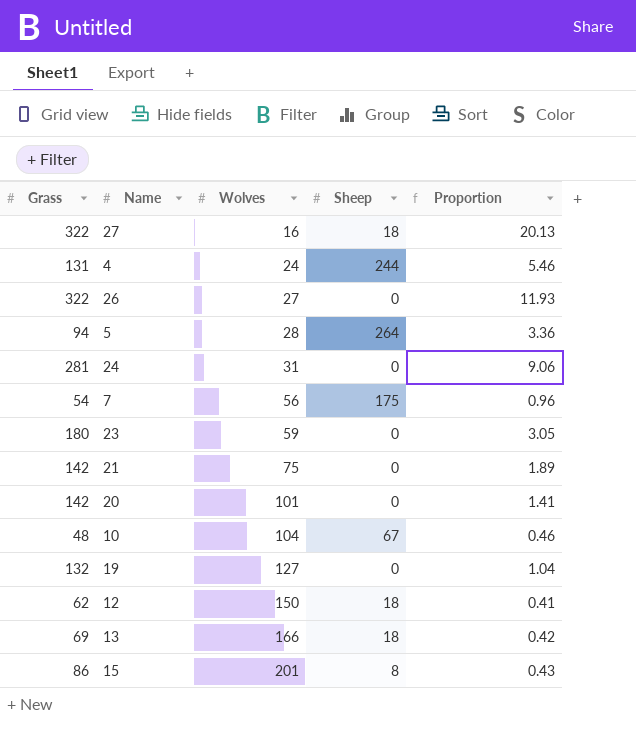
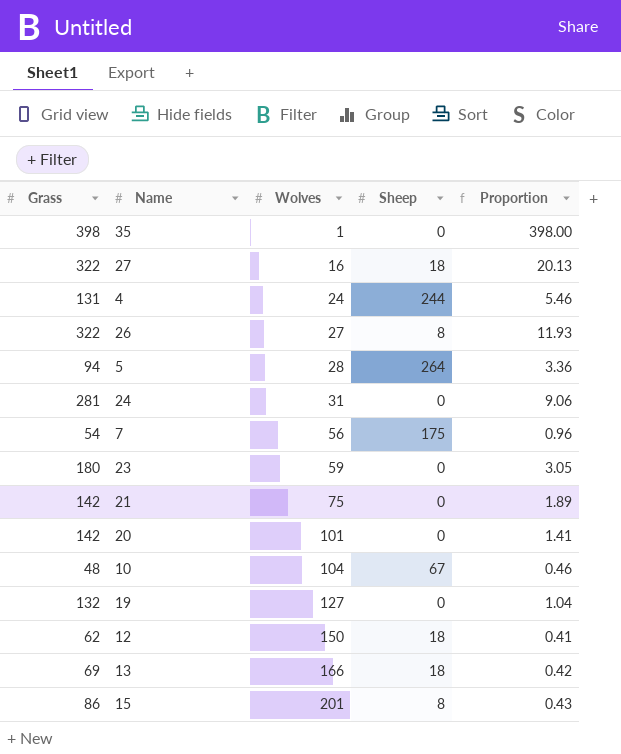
row 35: none -> 398 | 1 | 0 | 398.00
26 | Sheep: 0 -> 8

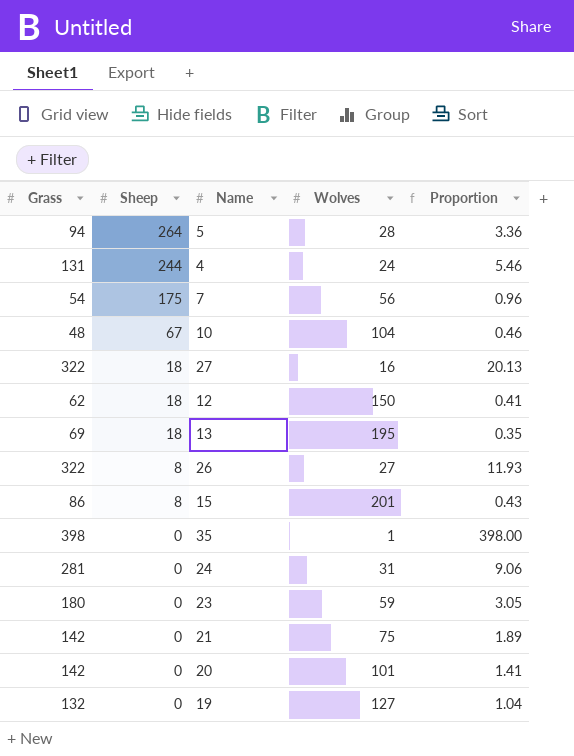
row order: Wolves ascending -> Sheep descending
column Sheep | position: 4 -> 2
13 | Wolves: 166 -> 195
13 | Proportion: 0.42 -> 0.35

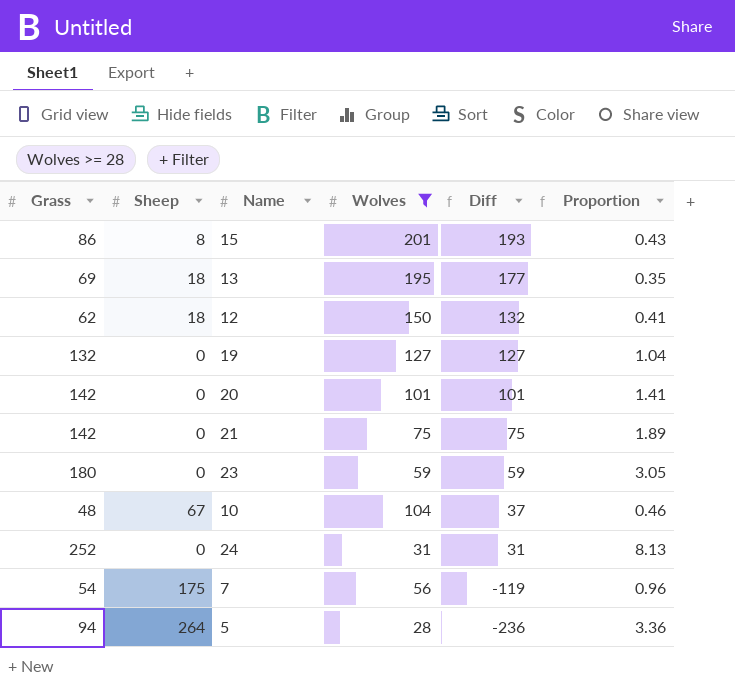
filter: none -> Wolves >= 28
row order: Sheep descending -> Diff descending
column Diff | formula: none -> [Wolves] - [Sheep]
24 | Grass: 281 -> 252
24 | Proportion: 9.06 -> 8.13

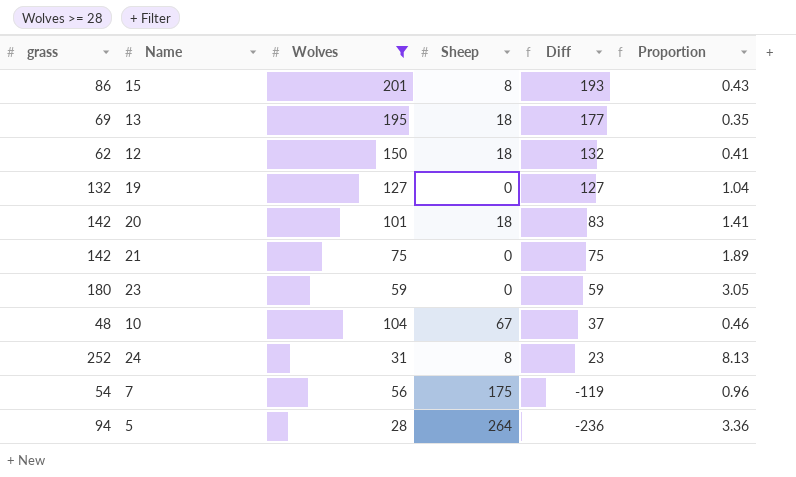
column name: Grass -> grass
column Sheep | position: 2 -> 4
20 | Sheep: 0 -> 18
20 | Diff: 101 -> 83
24 | Sheep: 0 -> 8
24 | Diff: 31 -> 23

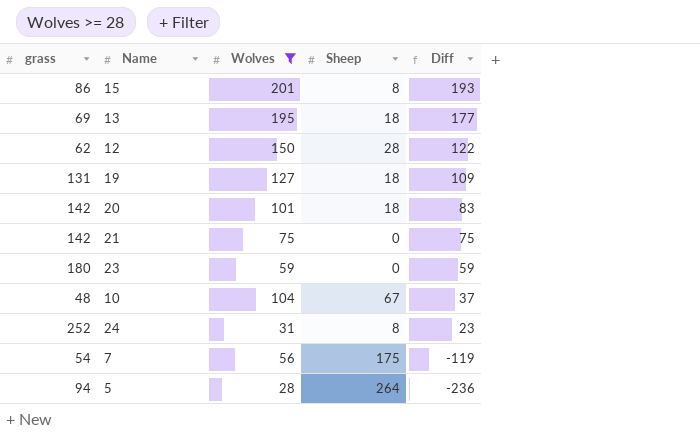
column Proportion | formula: [grass] / [Wolves] -> none
12 | Sheep: 18 -> 28
12 | Diff: 132 -> 122
19 | grass: 132 -> 131
19 | Sheep: 0 -> 18
19 | Diff: 127 -> 109

